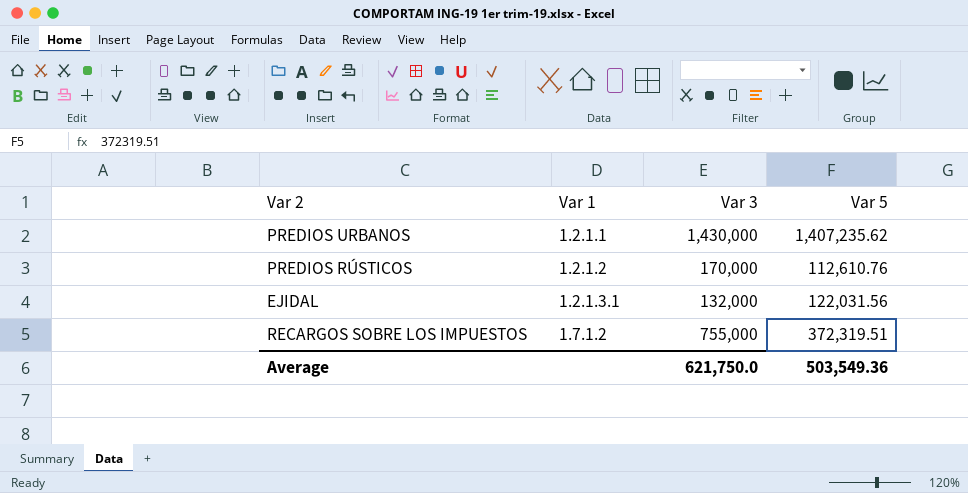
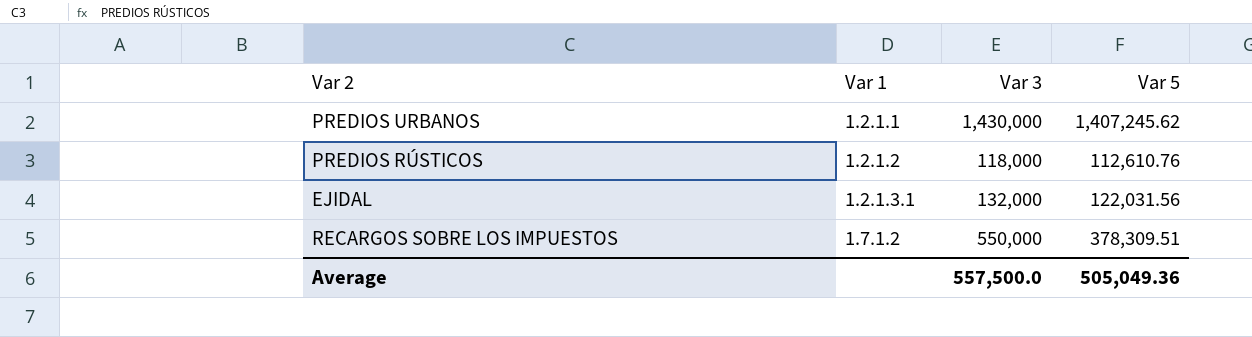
PREDIOS URBANOS | Var 5: 1,407,235.62 -> 1,407,245.62
PREDIOS RÚSTICOS | Var 3: 170,000 -> 118,000
RECARGOS SOBRE LOS IMPUESTOS | Var 3: 755,000 -> 550,000
RECARGOS SOBRE LOS IMPUESTOS | Var 5: 372,319.51 -> 378,309.51
Average | Var 3: 621,750.0 -> 557,500.0
Average | Var 5: 503,549.36 -> 505,049.36

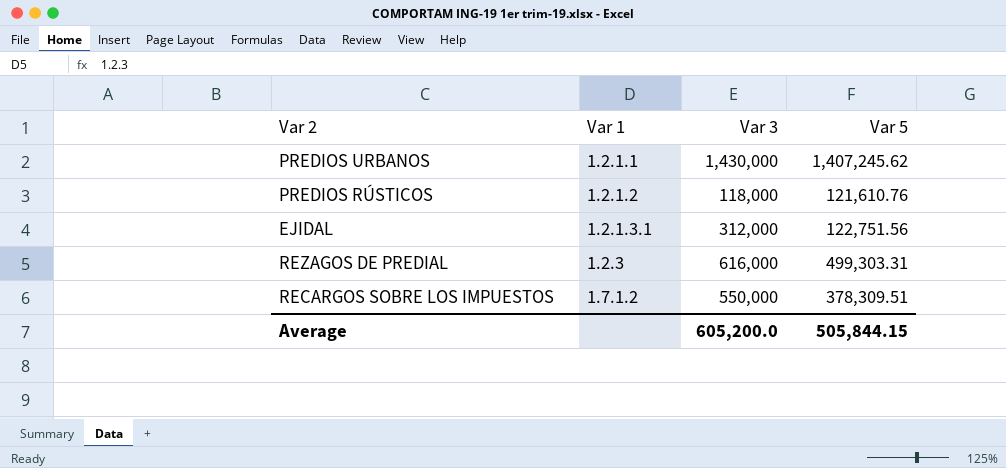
PREDIOS RÚSTICOS | Var 5: 112,610.76 -> 121,610.76
EJIDAL | Var 3: 132,000 -> 312,000
EJIDAL | Var 5: 122,031.56 -> 122,751.56
row REZAGOS DE PREDIAL: none -> 1.2.3 | 616,000 | 499,303.31
Average | Var 3: 557,500.0 -> 605,200.0
Average | Var 5: 505,049.36 -> 505,844.15

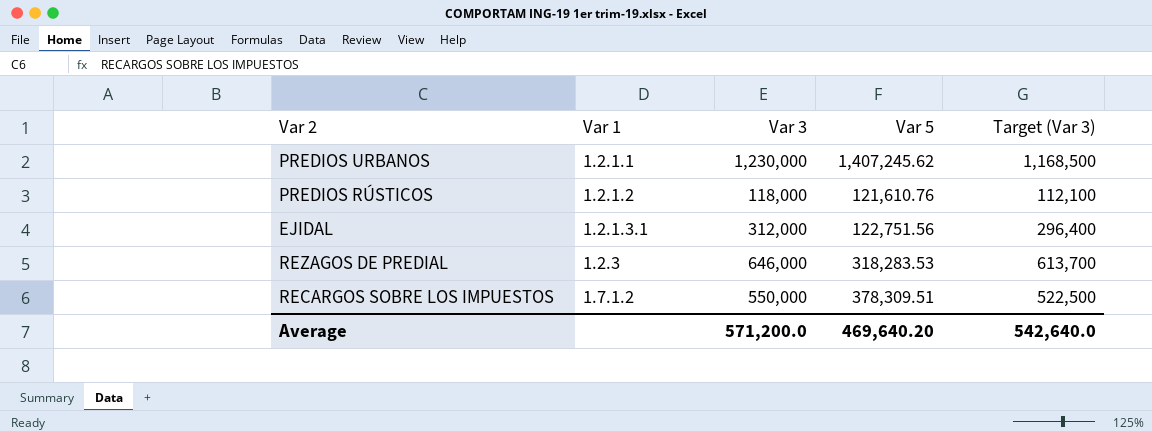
column Target (Var 3) | formula: none -> [Var 3] * 0.95
PREDIOS URBANOS | Var 3: 1,430,000 -> 1,230,000
REZAGOS DE PREDIAL | Var 3: 616,000 -> 646,000
REZAGOS DE PREDIAL | Var 5: 499,303.31 -> 318,283.53
Average | Var 3: 605,200.0 -> 571,200.0
Average | Var 5: 505,844.15 -> 469,640.20

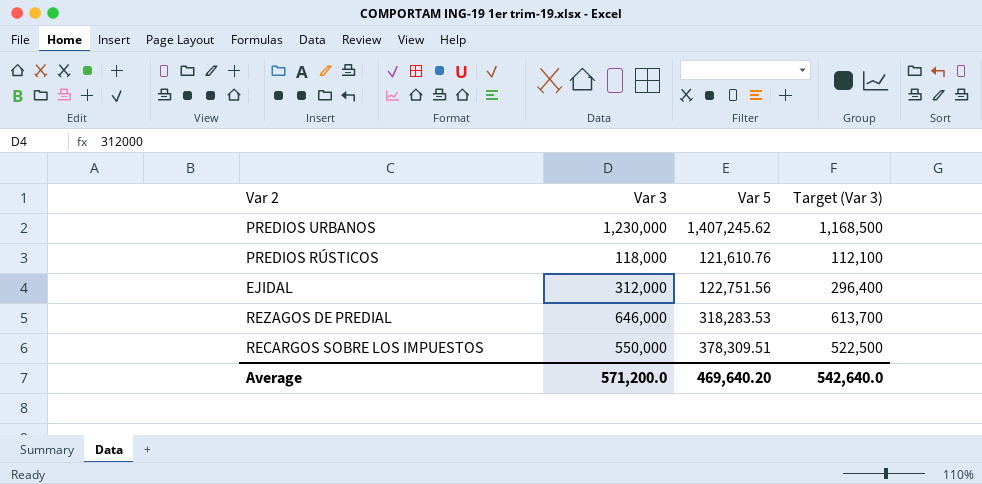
column Var 1 | position: 2 -> none

